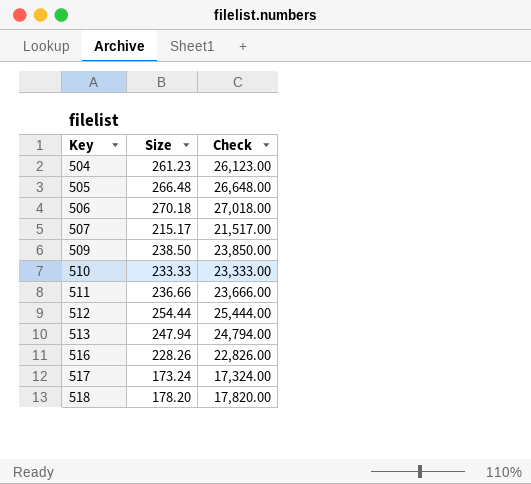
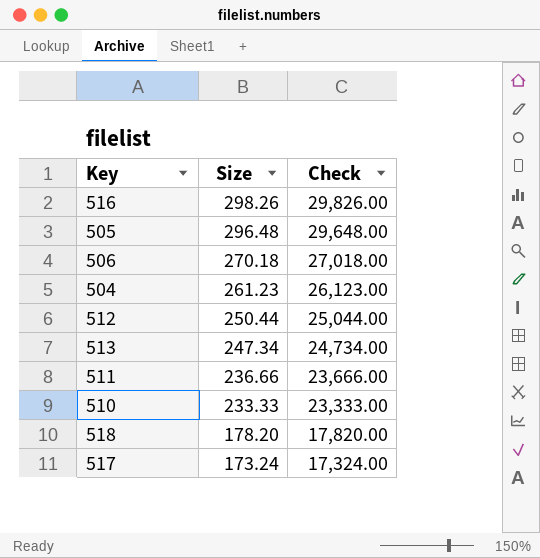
row order: Key ascending -> Size descending
row 507: 215.17 | 21,517.00 -> none
row 509: 238.50 | 23,850.00 -> none
516 | Size: 228.26 -> 298.26
516 | Check: 22,826.00 -> 29,826.00
505 | Size: 266.48 -> 296.48
505 | Check: 26,648.00 -> 29,648.00
512 | Size: 254.44 -> 250.44
512 | Check: 25,444.00 -> 25,044.00
513 | Size: 247.94 -> 247.34
513 | Check: 24,794.00 -> 24,734.00

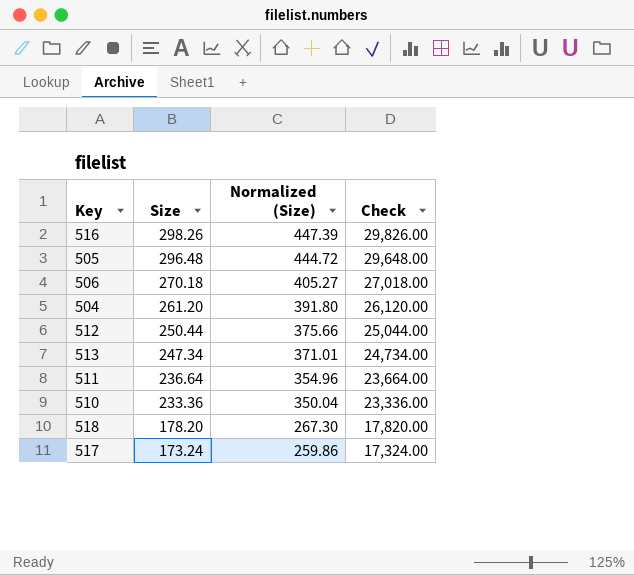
column Normalized (Size) | formula: none -> [Size] * 1.5
504 | Size: 261.23 -> 261.20
504 | Check: 26,123.00 -> 26,120.00
511 | Size: 236.66 -> 236.64
511 | Check: 23,666.00 -> 23,664.00
510 | Size: 233.33 -> 233.36
510 | Check: 23,333.00 -> 23,336.00

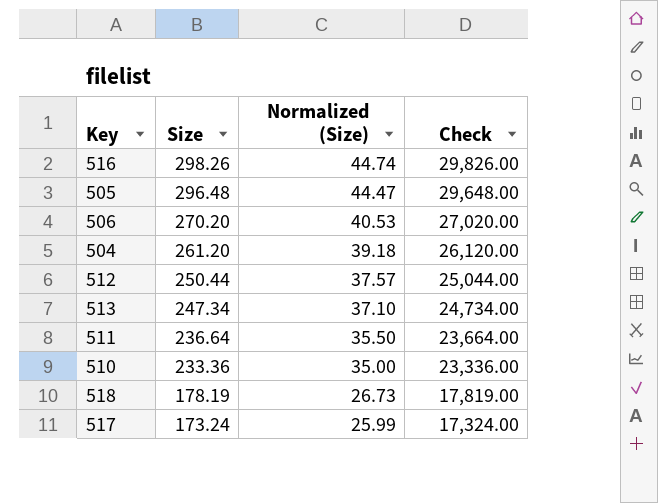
column Normalized (Size) | formula: [Size] * 1.5 -> [Size] * 0.15
506 | Size: 270.18 -> 270.20
506 | Check: 27,018.00 -> 27,020.00
518 | Size: 178.20 -> 178.19
518 | Check: 17,820.00 -> 17,819.00

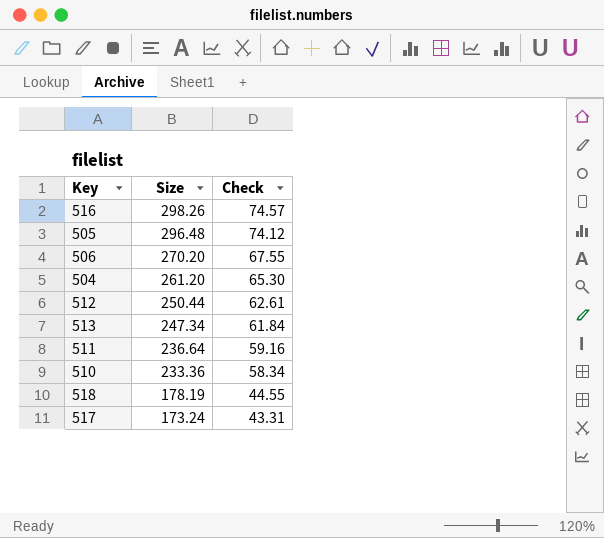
column Normalized (Size) | formula: [Size] * 0.15 -> none
column Check | formula: [Size] * 100 -> [Size] * 0.25

